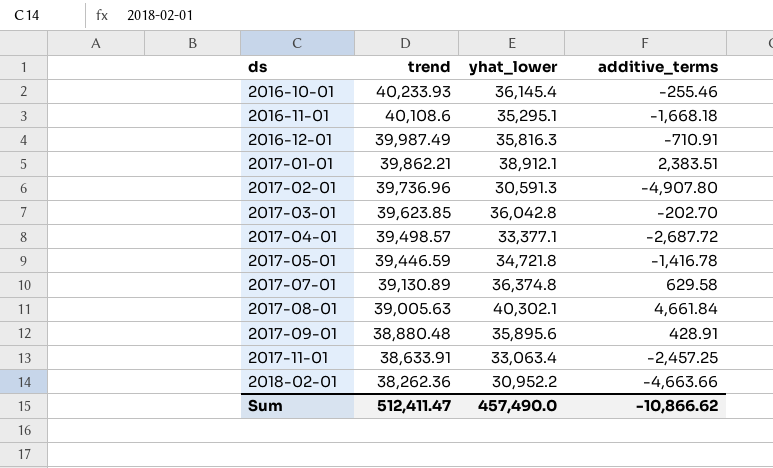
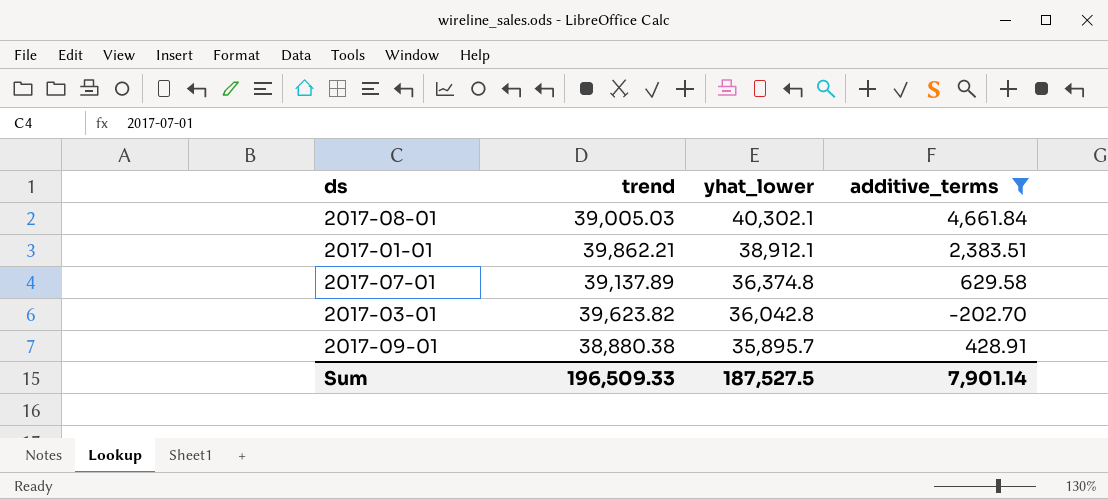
filter: none -> additive_terms >= -202.70
row order: ds ascending -> yhat_lower descending
2017-08-01 | trend: 39,005.63 -> 39,005.03
2017-07-01 | trend: 39,130.89 -> 39,137.89
2017-03-01 | trend: 39,623.85 -> 39,623.82
2017-09-01 | trend: 38,880.48 -> 38,880.38
2017-09-01 | yhat_lower: 35,895.6 -> 35,895.7
Sum | trend: 512,411.47 -> 196,509.33
Sum | yhat_lower: 457,490.0 -> 187,527.5
Sum | additive_terms: -10,866.62 -> 7,901.14

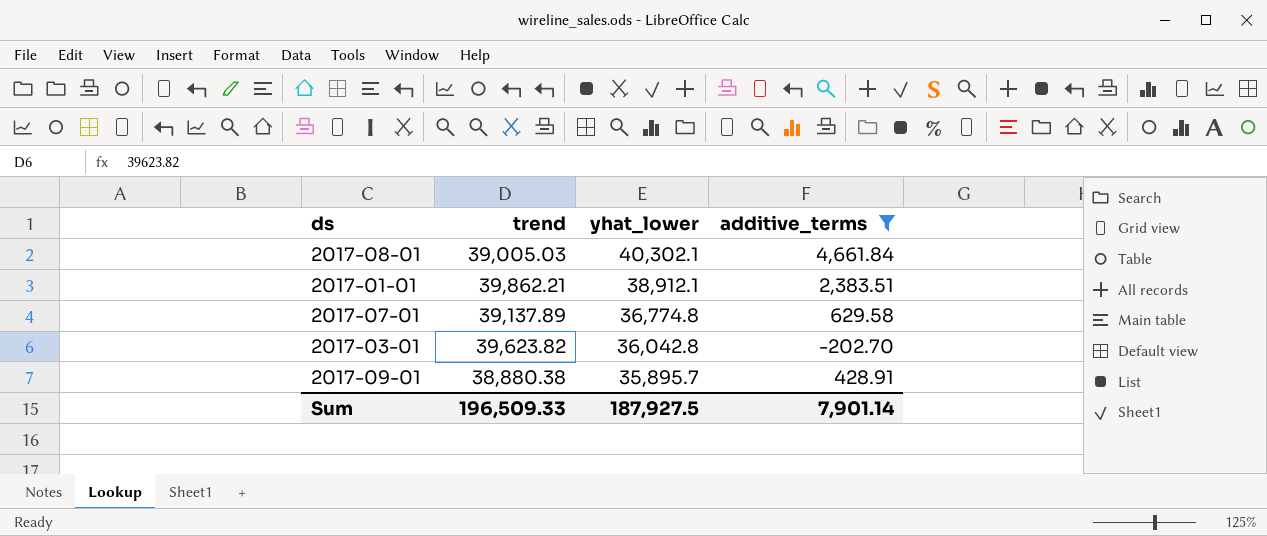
2017-07-01 | yhat_lower: 36,374.8 -> 36,774.8
Sum | yhat_lower: 187,527.5 -> 187,927.5

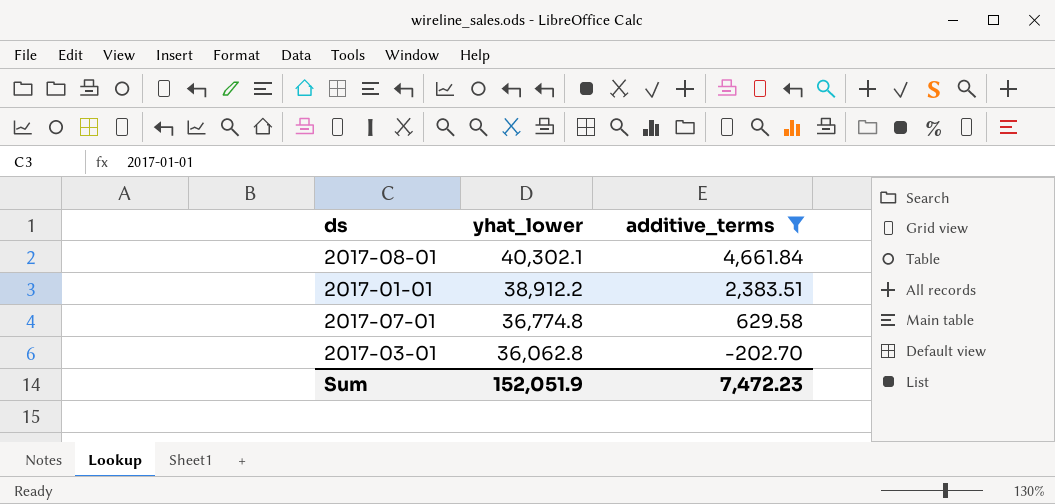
column trend | position: 2 -> none
row 2017-09-01: 38,880.38 | 35,895.7 | 428.91 -> none
2017-01-01 | yhat_lower: 38,912.1 -> 38,912.2
2017-03-01 | yhat_lower: 36,042.8 -> 36,062.8
Sum | yhat_lower: 187,927.5 -> 152,051.9
Sum | additive_terms: 7,901.14 -> 7,472.23

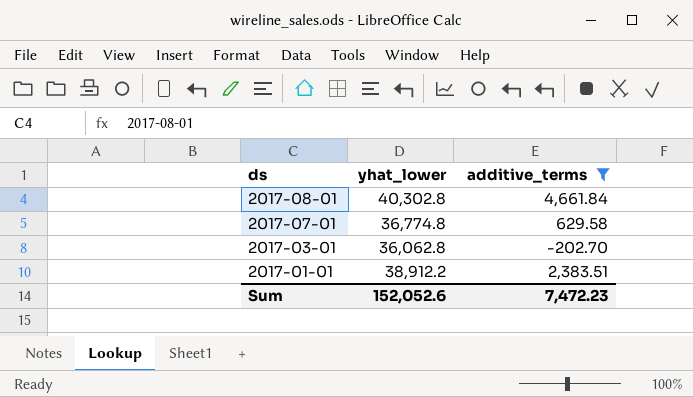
row order: yhat_lower descending -> ds descending
2017-08-01 | yhat_lower: 40,302.1 -> 40,302.8
Sum | yhat_lower: 152,051.9 -> 152,052.6

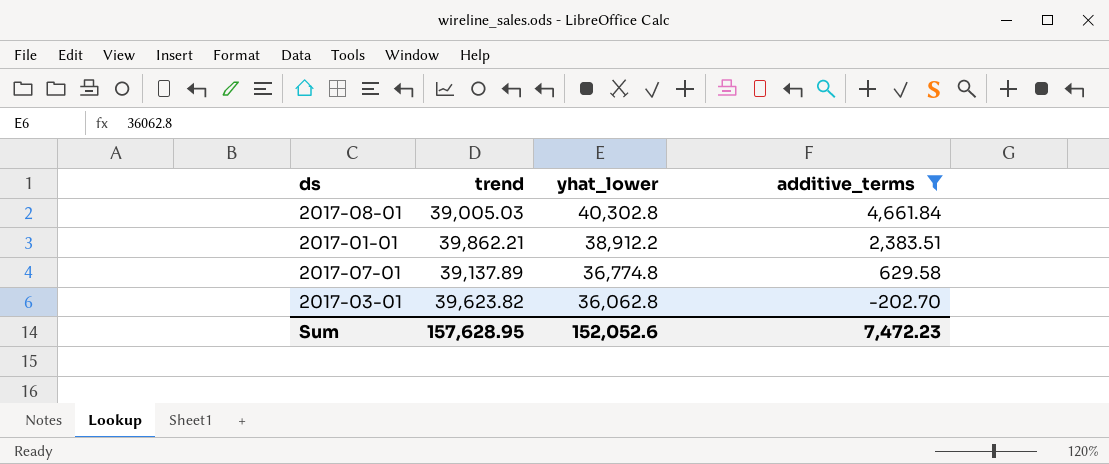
row order: ds descending -> yhat_lower descending
column trend | position: none -> 2

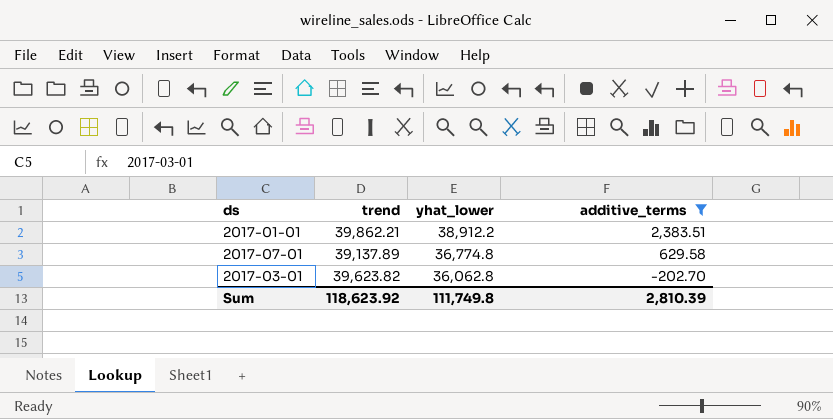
row 2017-08-01: 39,005.03 | 40,302.8 | 4,661.84 -> none
Sum | trend: 157,628.95 -> 118,623.92
Sum | yhat_lower: 152,052.6 -> 111,749.8
Sum | additive_terms: 7,472.23 -> 2,810.39

